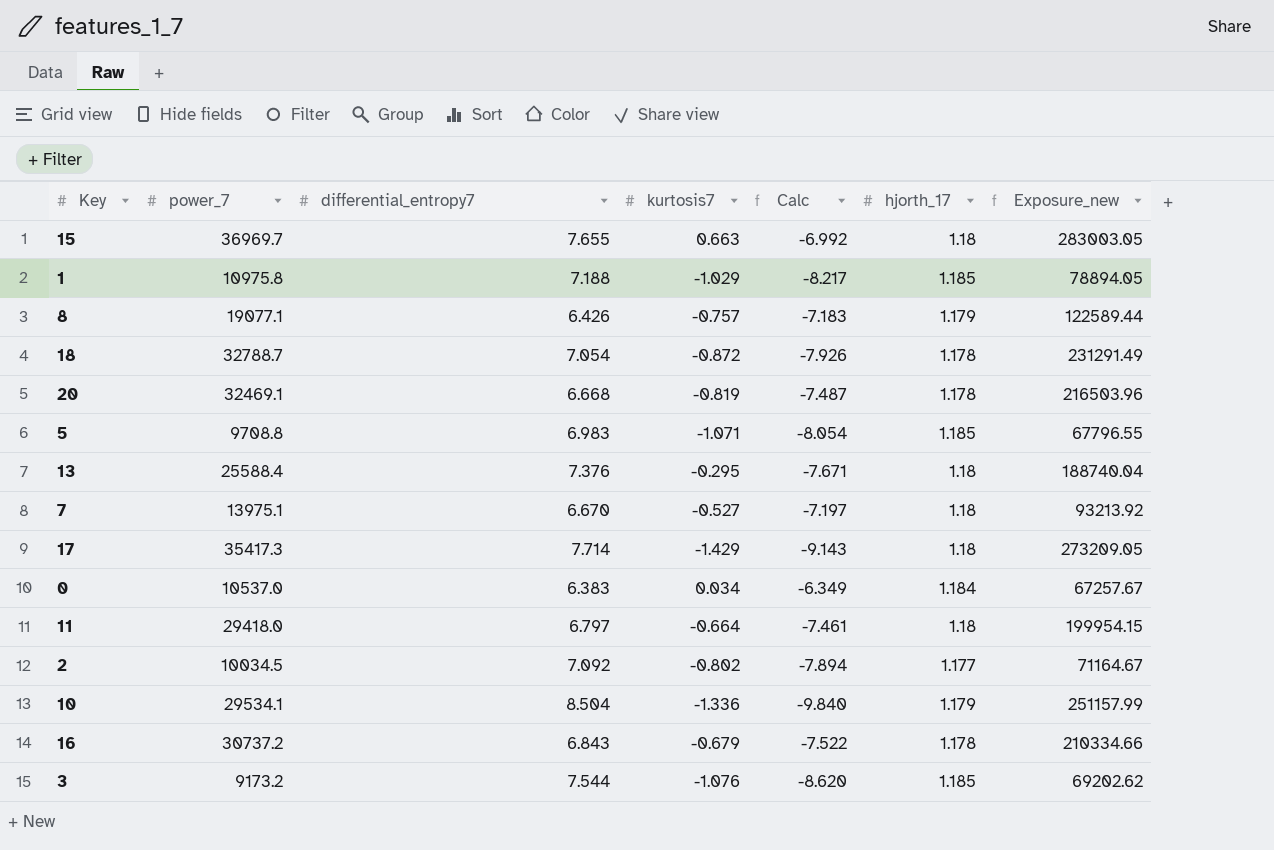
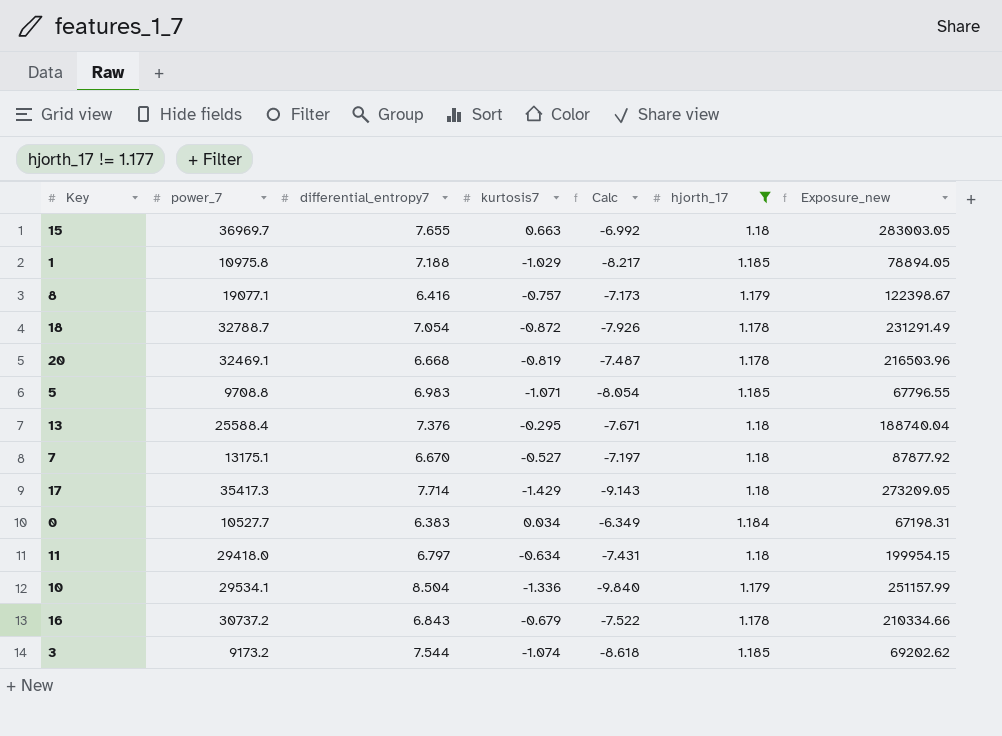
filter: none -> hjorth_17 != 1.177
8 | differential_entropy7: 6.426 -> 6.416
8 | Calc: -7.183 -> -7.173
8 | Exposure_new: 122589.44 -> 122398.67
7 | power_7: 13975.1 -> 13175.1
7 | Exposure_new: 93213.92 -> 87877.92
0 | power_7: 10537.0 -> 10527.7
0 | Exposure_new: 67257.67 -> 67198.31
11 | kurtosis7: -0.664 -> -0.634
11 | Calc: -7.461 -> -7.431
3 | kurtosis7: -1.076 -> -1.074
3 | Calc: -8.620 -> -8.618

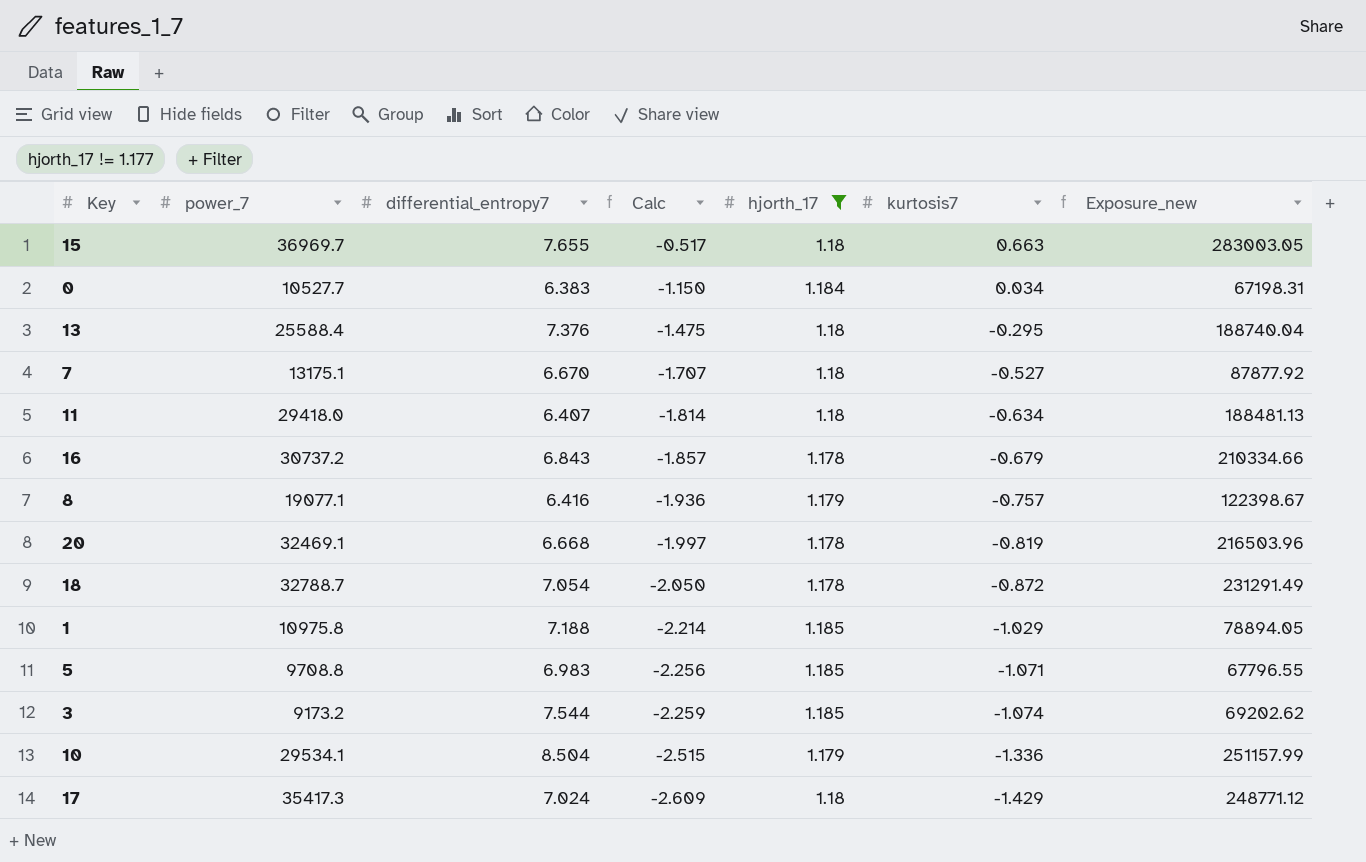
row order: none -> Calc descending
column Calc | formula: [kurtosis7] - [differential_entropy7] -> [kurtosis7] - [hjorth_17]
column kurtosis7 | position: 4 -> 6
11 | differential_entropy7: 6.797 -> 6.407
11 | Exposure_new: 199954.15 -> 188481.13
17 | differential_entropy7: 7.714 -> 7.024
17 | Exposure_new: 273209.05 -> 248771.12

